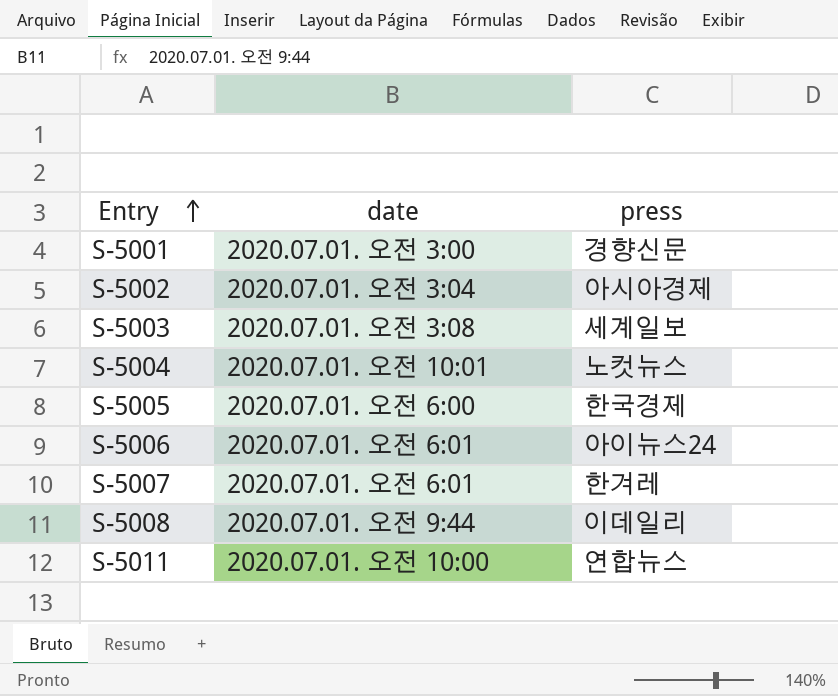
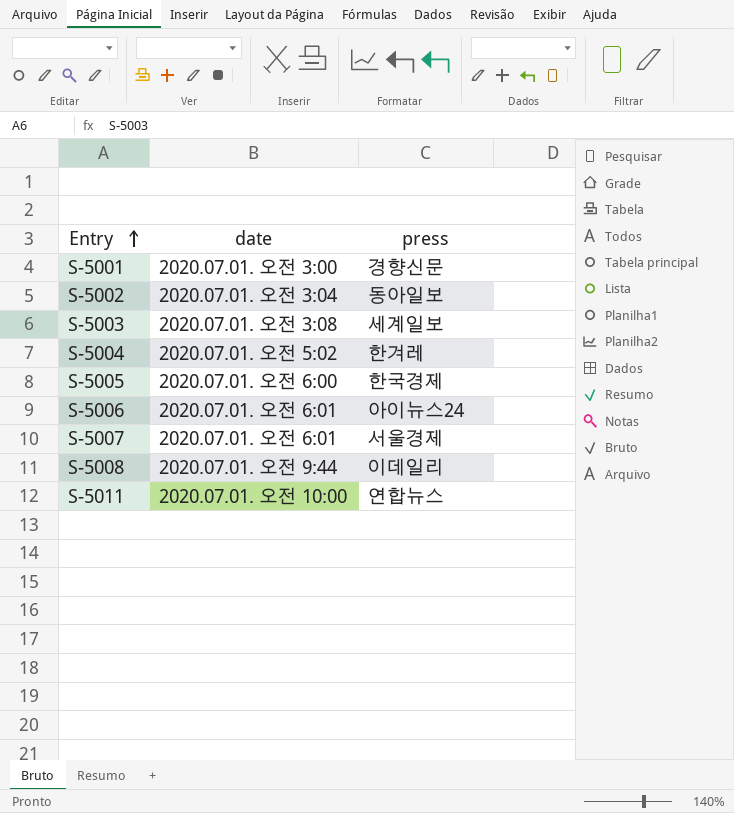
S-5002 | press: 아시아경제 -> 동아일보
S-5004 | date: 2020.07.01. 오전 10:01 -> 2020.07.01. 오전 5:02
S-5004 | press: 노컷뉴스 -> 한겨레
S-5007 | press: 한겨레 -> 서울경제

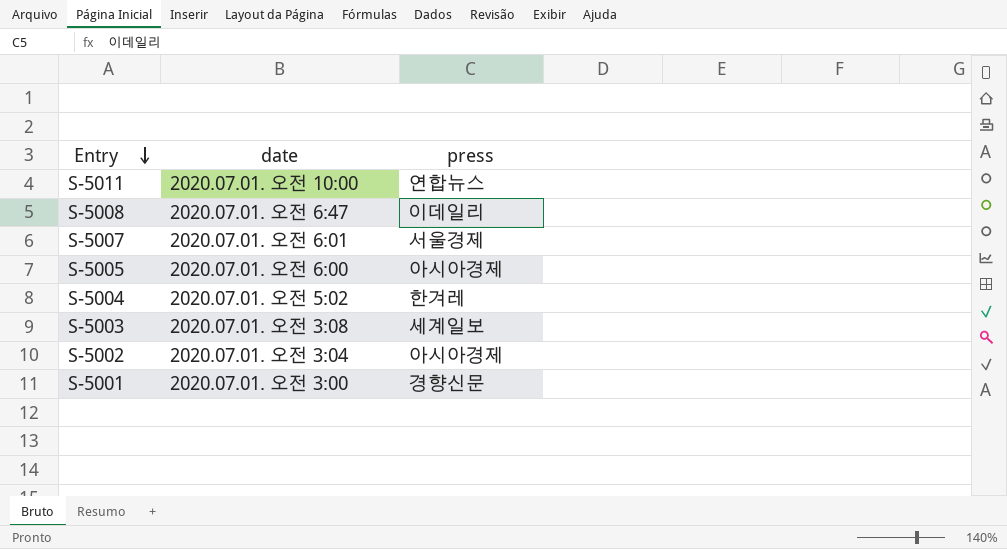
row order: Entry ascending -> Entry descending
row S-5006: 2020.07.01. 오전 6:01 | 아이뉴스24 -> none
S-5008 | date: 2020.07.01. 오전 9:44 -> 2020.07.01. 오전 6:47
S-5005 | press: 한국경제 -> 아시아경제
S-5002 | press: 동아일보 -> 아시아경제

